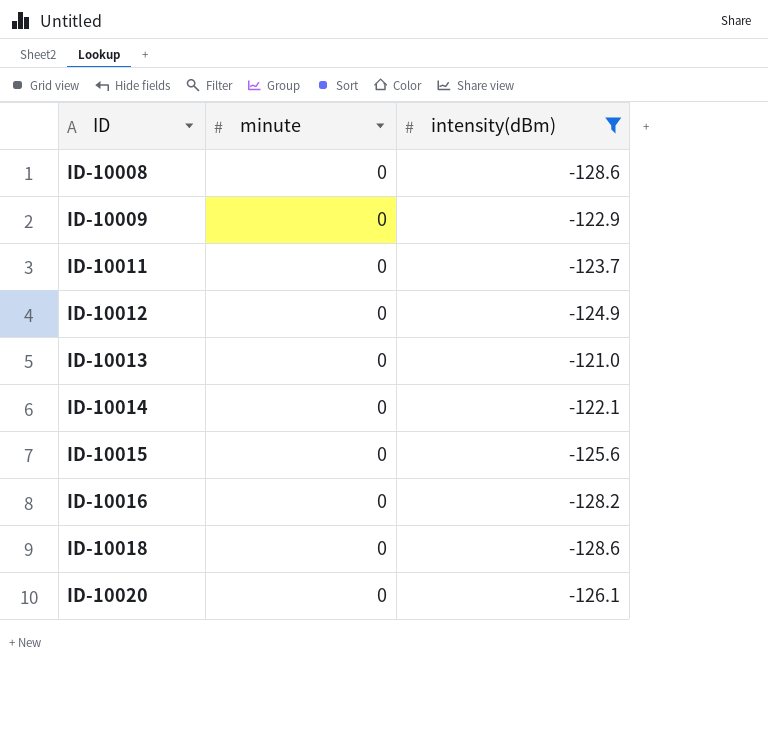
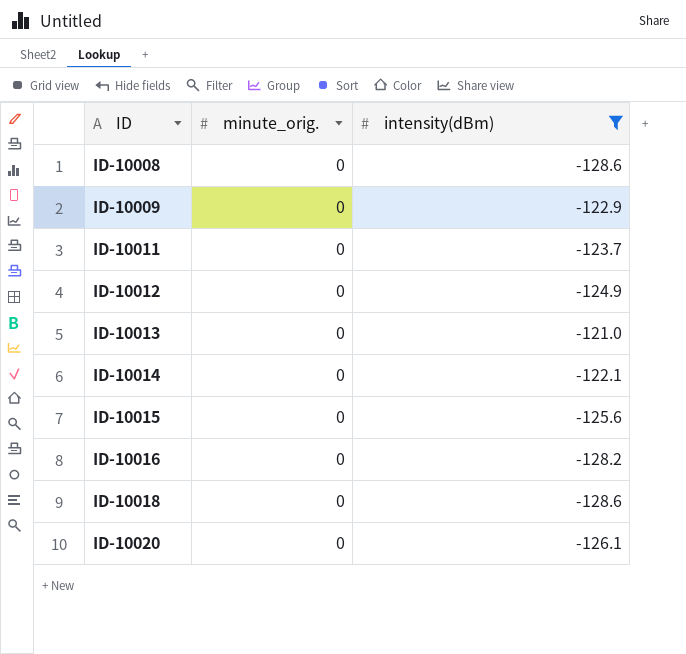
column name: minute -> minute_orig.

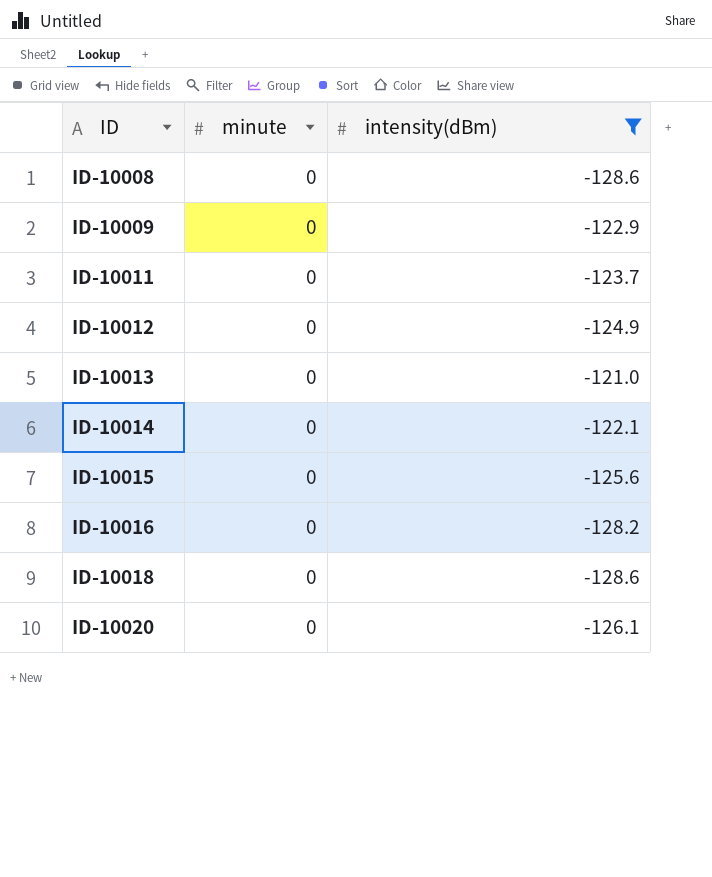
column name: minute_orig. -> minute

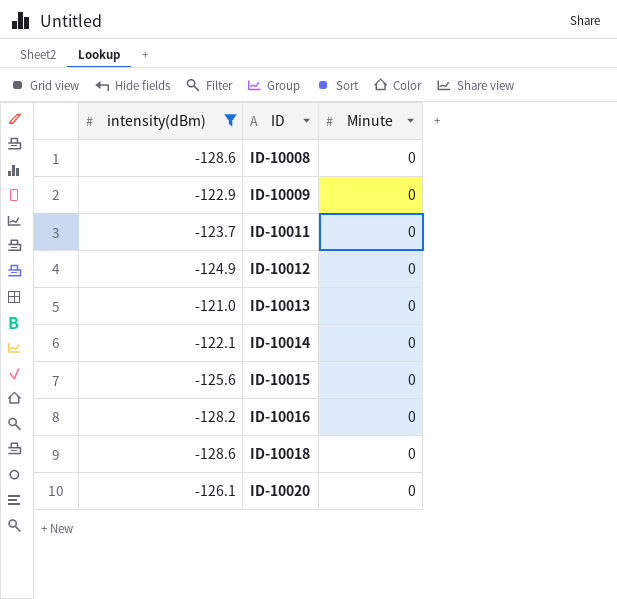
column intensity(dBm) | position: 3 -> 1
column name: minute -> Minute

